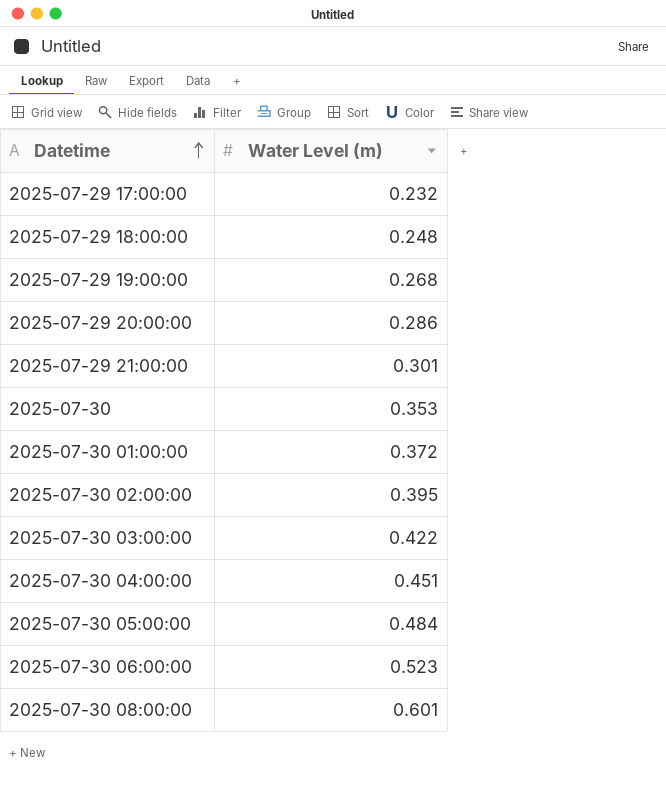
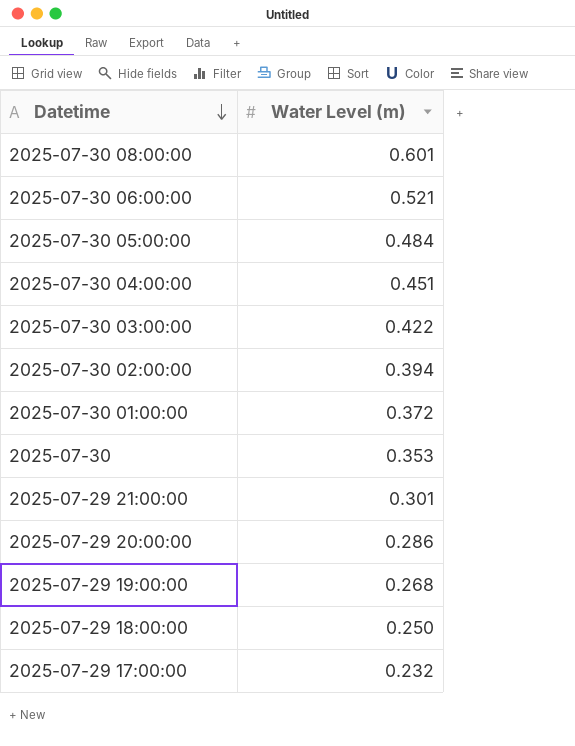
row order: Datetime ascending -> Datetime descending
2025-07-30 06:00:00 | Water Level (m): 0.523 -> 0.521
2025-07-30 02:00:00 | Water Level (m): 0.395 -> 0.394
2025-07-29 18:00:00 | Water Level (m): 0.248 -> 0.250

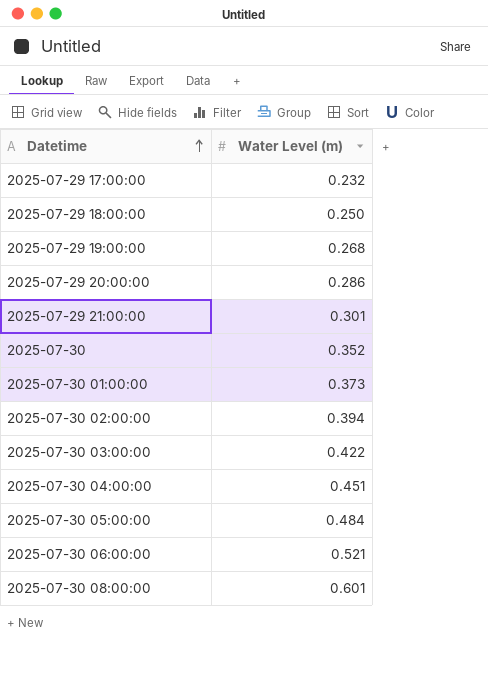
row order: Datetime descending -> Datetime ascending
2025-07-30 | Water Level (m): 0.353 -> 0.352
2025-07-30 01:00:00 | Water Level (m): 0.372 -> 0.373

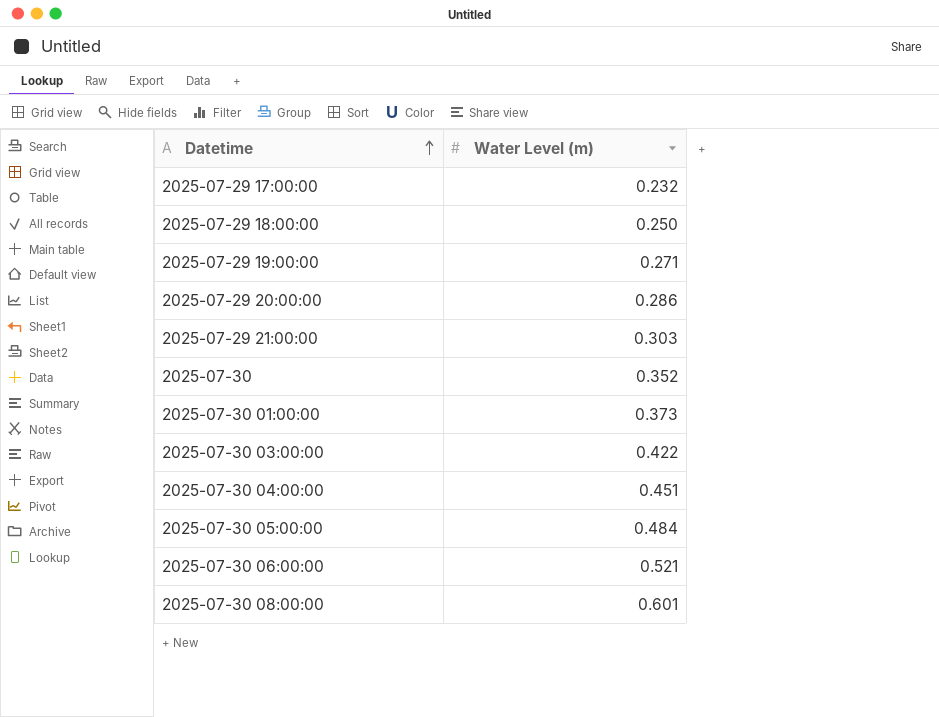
row 2025-07-30 02:00:00: 0.394 -> none
2025-07-29 19:00:00 | Water Level (m): 0.268 -> 0.271
2025-07-29 21:00:00 | Water Level (m): 0.301 -> 0.303

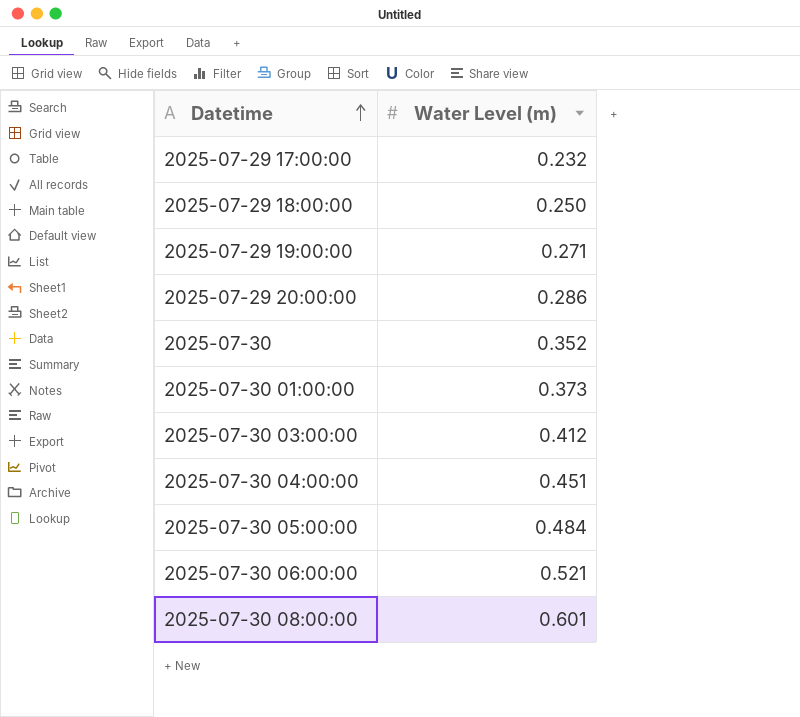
row 2025-07-29 21:00:00: 0.303 -> none
2025-07-30 03:00:00 | Water Level (m): 0.422 -> 0.412

